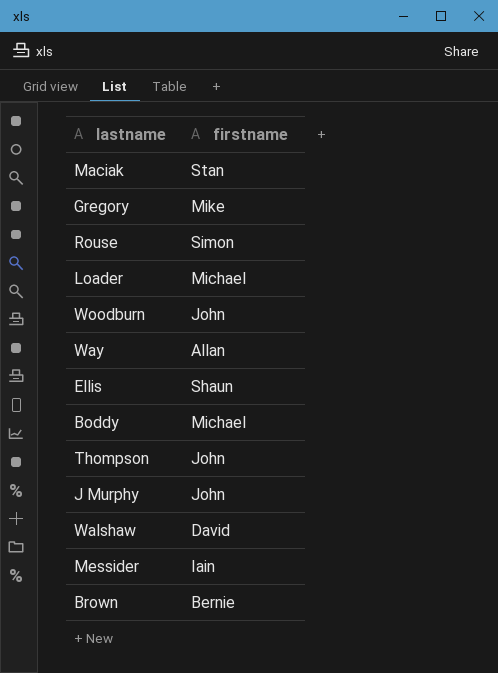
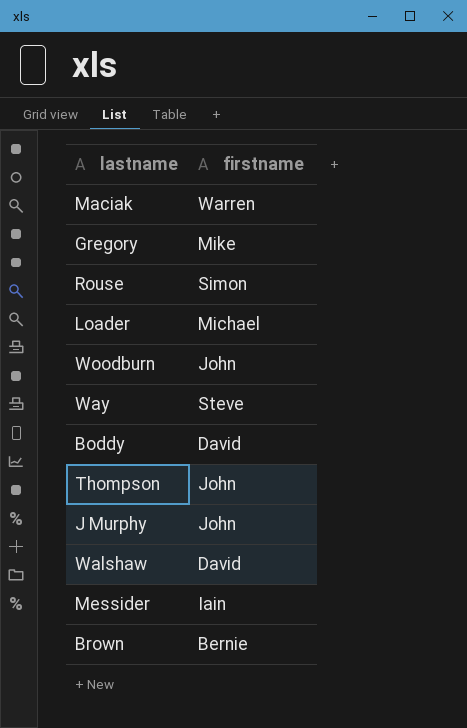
row Ellis: Shaun -> none
Maciak | firstname: Stan -> Warren
Way | firstname: Allan -> Steve
Boddy | firstname: Michael -> David

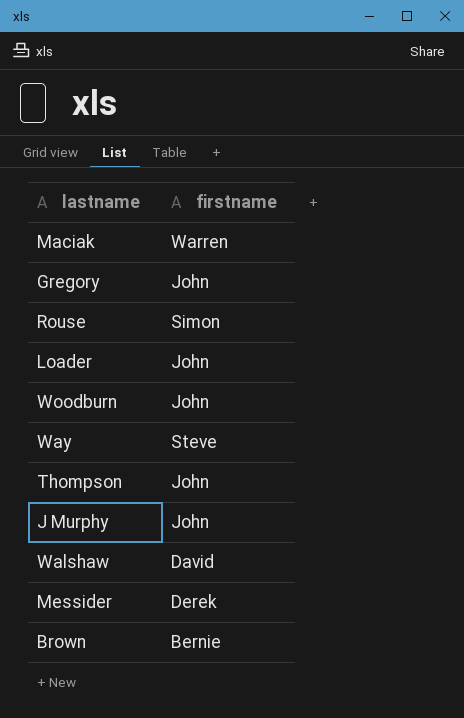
row Boddy: David -> none
Gregory | firstname: Mike -> John
Loader | firstname: Michael -> John
Messider | firstname: Iain -> Derek

